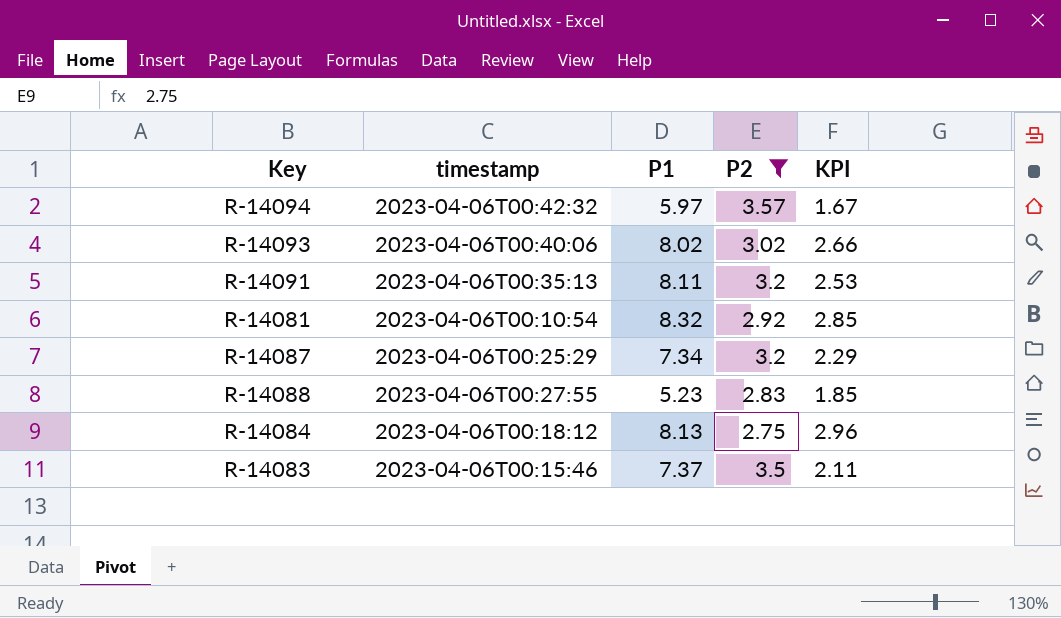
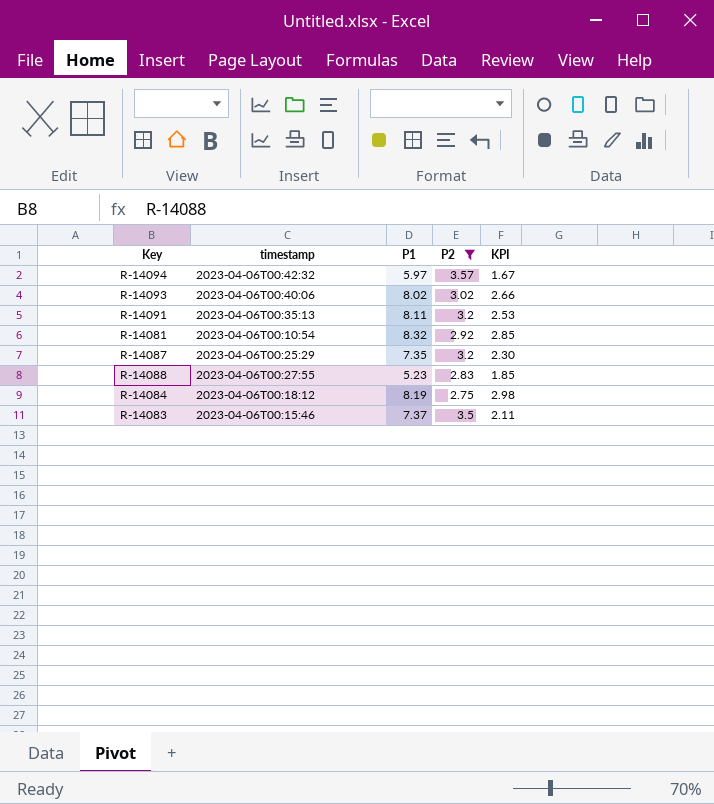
R-14087 | P1: 7.34 -> 7.35
R-14087 | KPI: 2.29 -> 2.30
R-14084 | P1: 8.13 -> 8.19
R-14084 | KPI: 2.96 -> 2.98

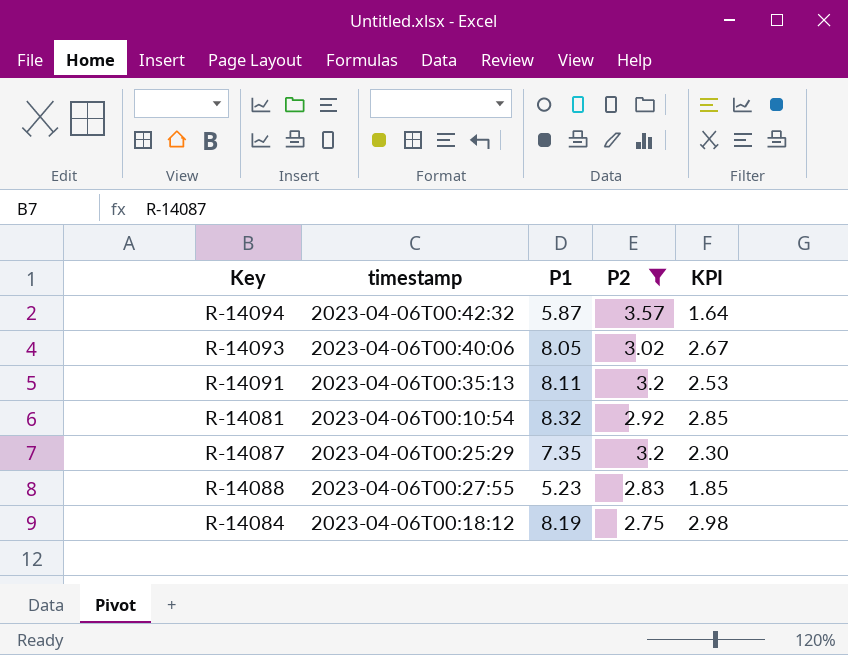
row R-14083: 2023-04-06T00:15:46 | 7.37 | 3.5 | 2.11 -> none
R-14094 | P1: 5.97 -> 5.87
R-14094 | KPI: 1.67 -> 1.64
R-14093 | P1: 8.02 -> 8.05
R-14093 | KPI: 2.66 -> 2.67

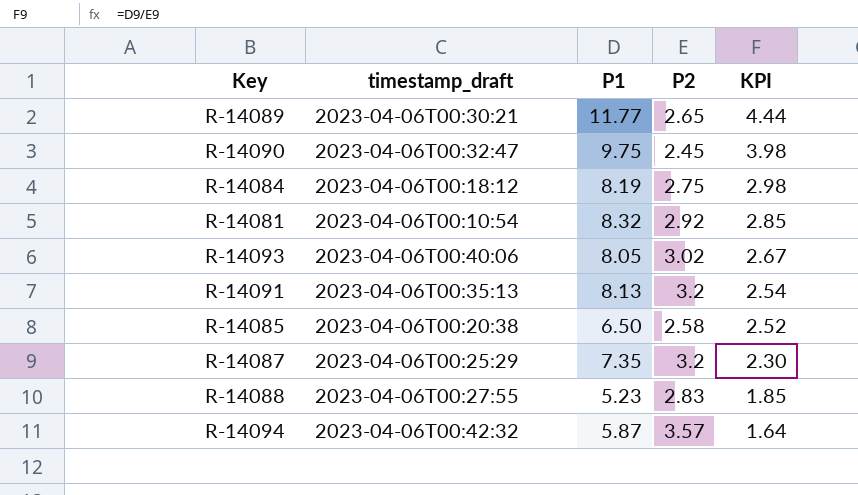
filter: P2 >= 2.75 -> none
row order: none -> KPI descending
column name: timestamp -> timestamp_draft
R-14091 | P1: 8.11 -> 8.13
R-14091 | KPI: 2.53 -> 2.54

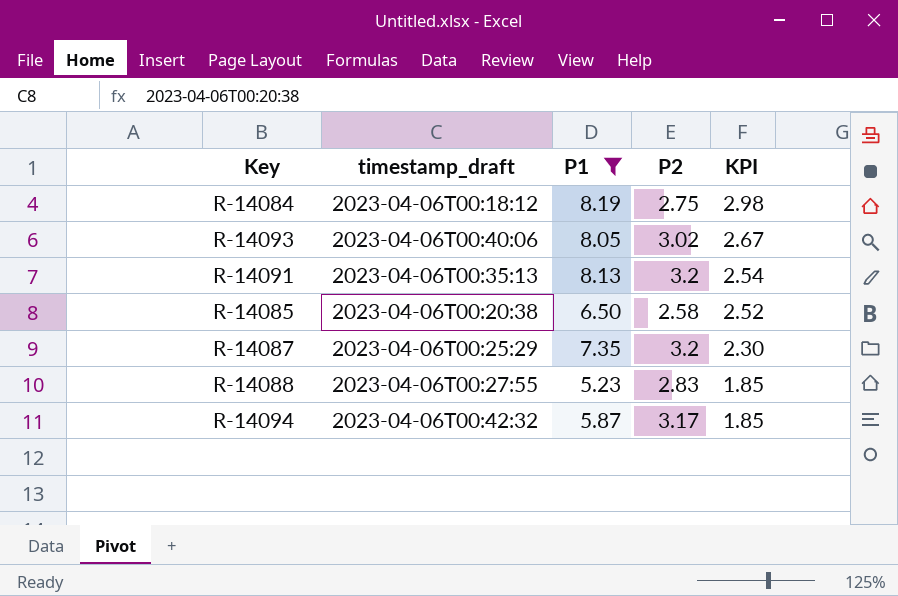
filter: none -> P1 <= 8.19
R-14094 | P2: 3.57 -> 3.17
R-14094 | KPI: 1.64 -> 1.85

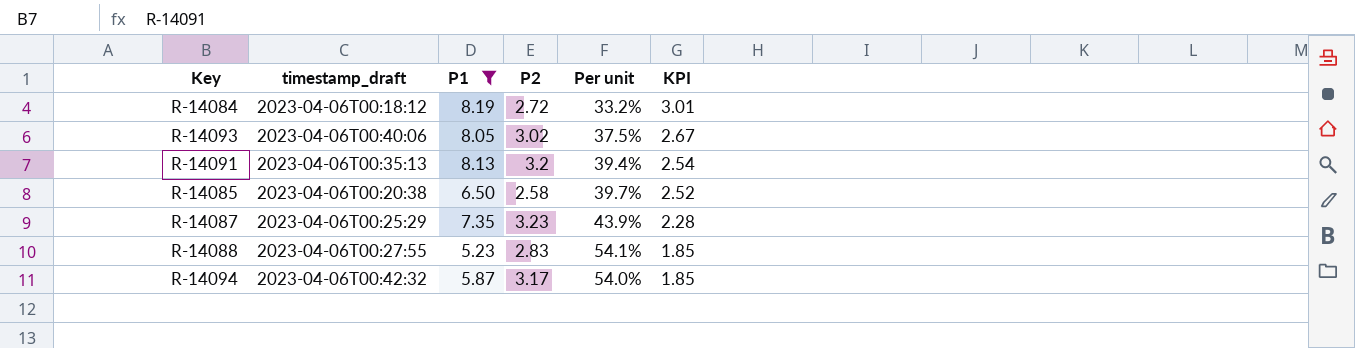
column Per unit | formula: none -> [P2] / [P1]
R-14084 | P2: 2.75 -> 2.72
R-14084 | KPI: 2.98 -> 3.01
R-14087 | P2: 3.2 -> 3.23
R-14087 | KPI: 2.30 -> 2.28

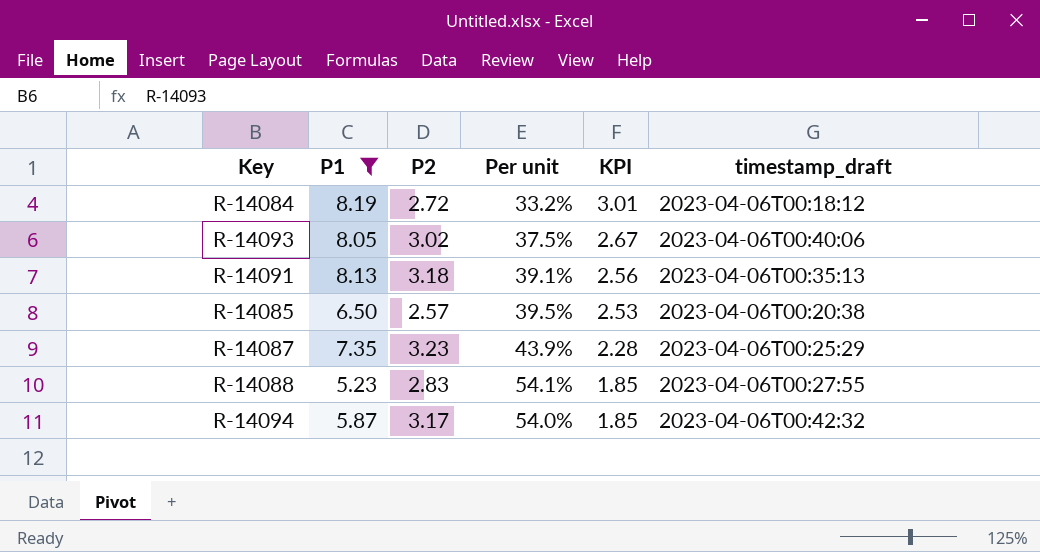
column timestamp_draft | position: 2 -> 6
R-14091 | P2: 3.2 -> 3.18
R-14091 | Per unit: 39.4% -> 39.1%
R-14091 | KPI: 2.54 -> 2.56
R-14085 | P2: 2.58 -> 2.57
R-14085 | Per unit: 39.7% -> 39.5%
R-14085 | KPI: 2.52 -> 2.53

